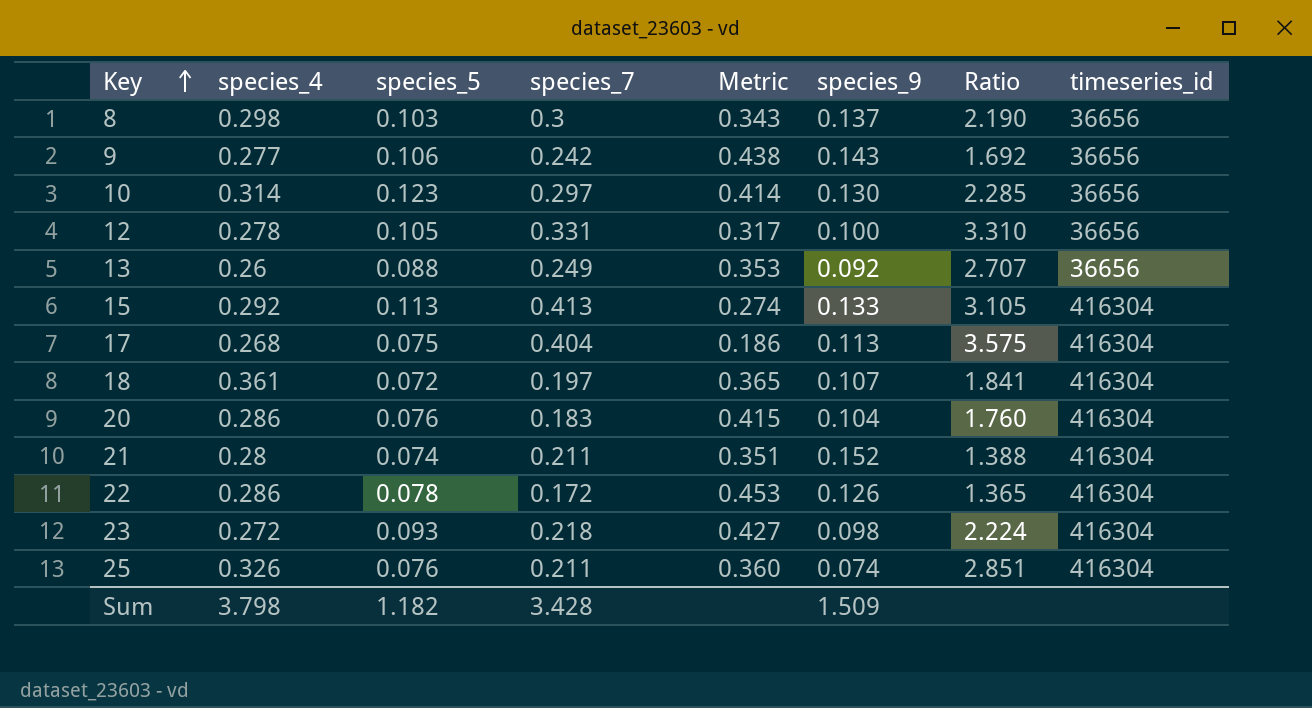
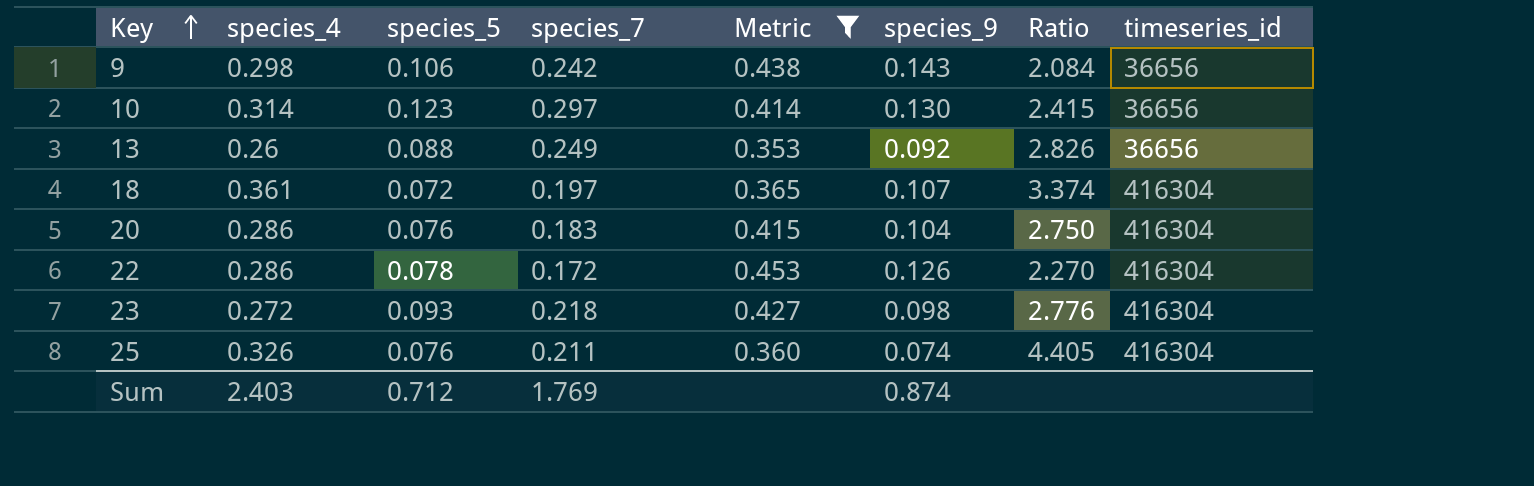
filter: none -> Metric >= 0.353
column Ratio | formula: [species_7] / [species_9] -> [species_4] / [species_9]
9 | species_4: 0.277 -> 0.298
Sum | species_4: 3.798 -> 2.403
Sum | species_5: 1.182 -> 0.712
Sum | species_7: 3.428 -> 1.769
Sum | species_9: 1.509 -> 0.874

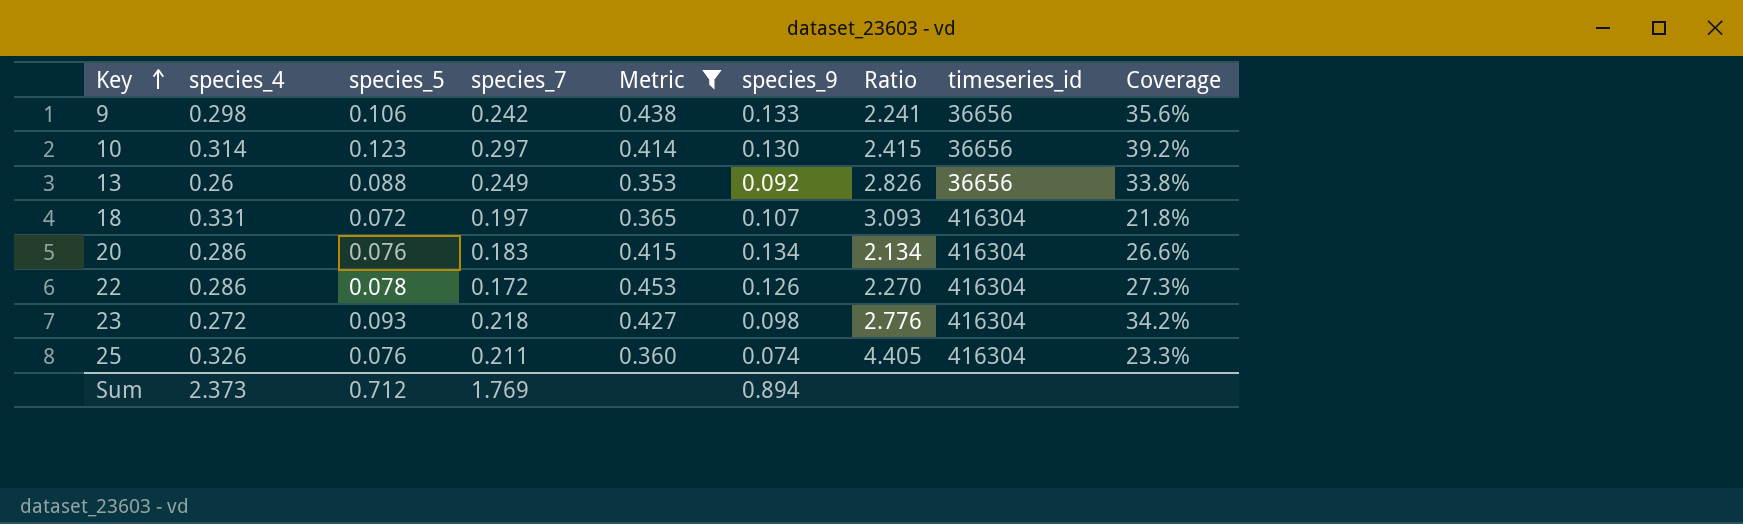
column Coverage | formula: none -> [species_5] / [species_4]
9 | species_9: 0.143 -> 0.133
9 | Ratio: 2.084 -> 2.241
18 | species_4: 0.361 -> 0.331
18 | Ratio: 3.374 -> 3.093
20 | species_9: 0.104 -> 0.134
20 | Ratio: 2.750 -> 2.134
Sum | species_4: 2.403 -> 2.373
Sum | species_9: 0.874 -> 0.894

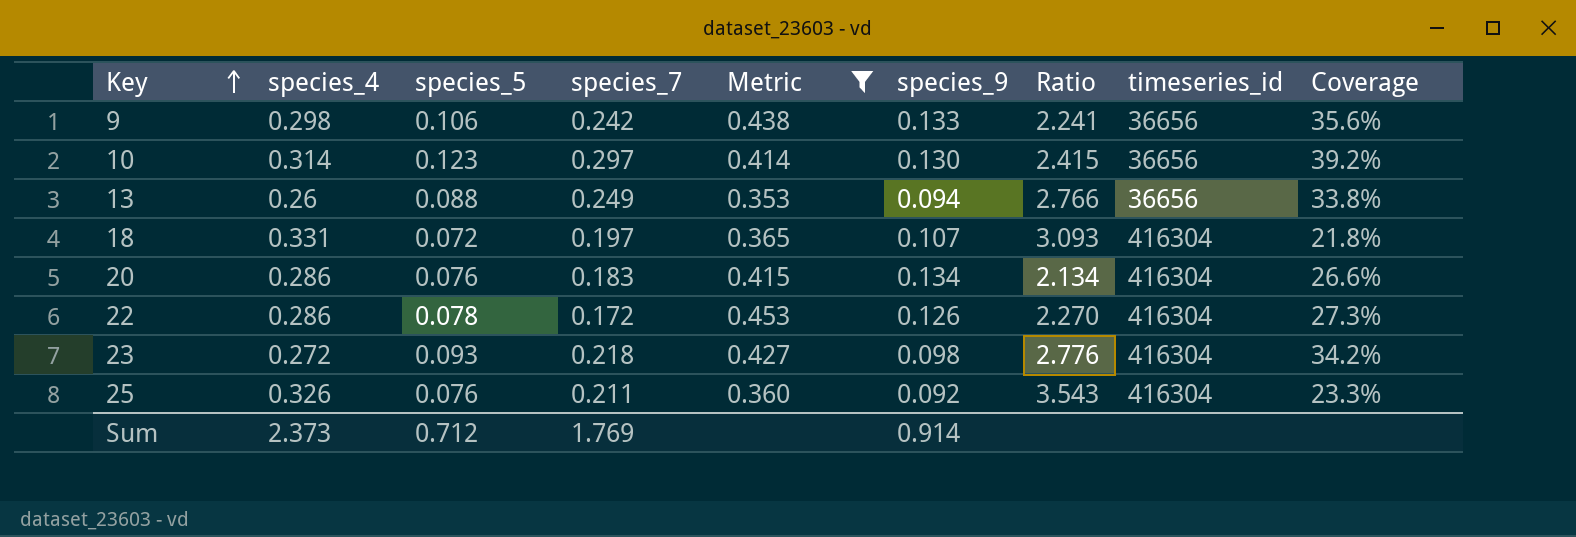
13 | species_9: 0.092 -> 0.094
13 | Ratio: 2.826 -> 2.766
25 | species_9: 0.074 -> 0.092
25 | Ratio: 4.405 -> 3.543
Sum | species_9: 0.894 -> 0.914

